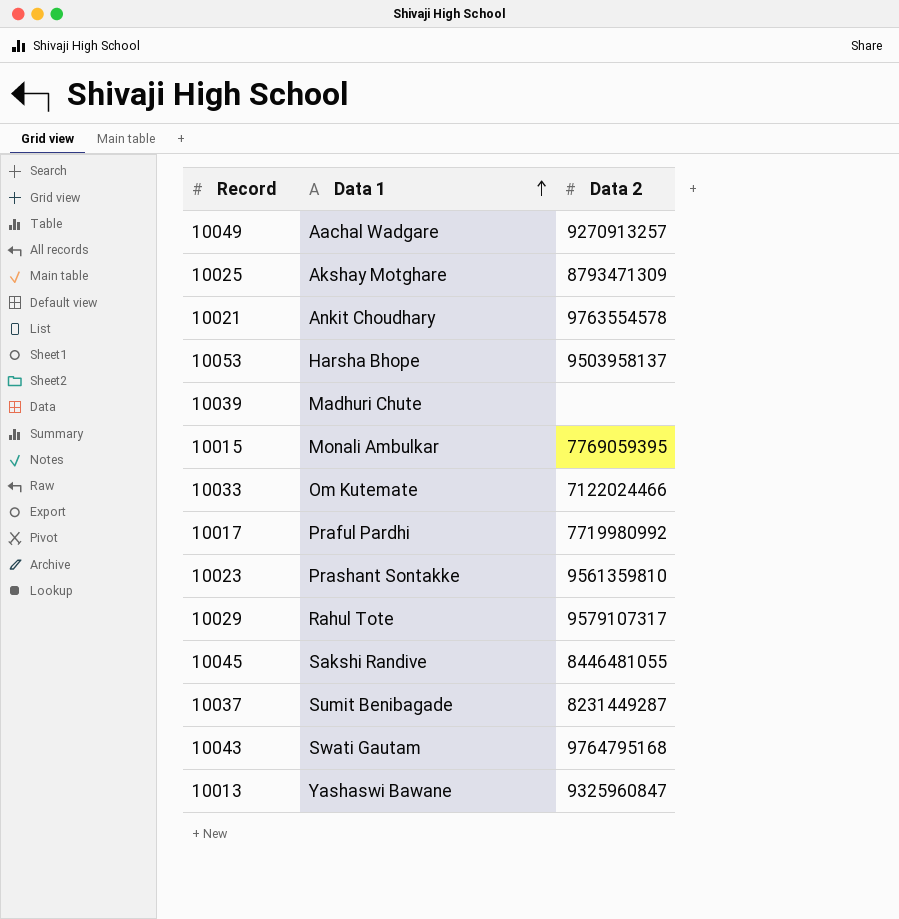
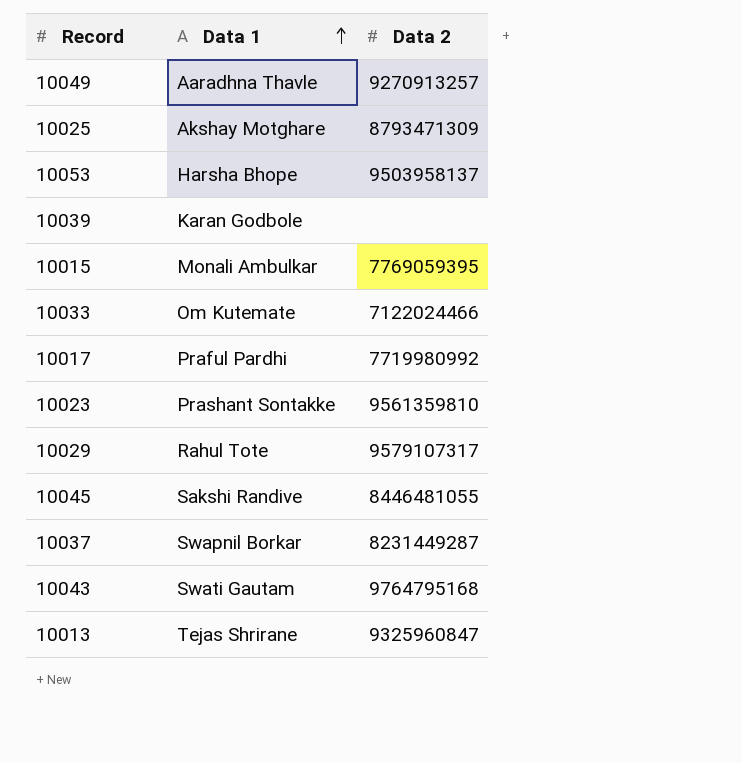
row 10021: Ankit Choudhary | 9763554578 -> none
10049 | Data 1: Aachal Wadgare -> Aaradhna Thavle
10039 | Data 1: Madhuri Chute -> Karan Godbole
10037 | Data 1: Sumit Benibagade -> Swapnil Borkar
10013 | Data 1: Yashaswi Bawane -> Tejas Shrirane

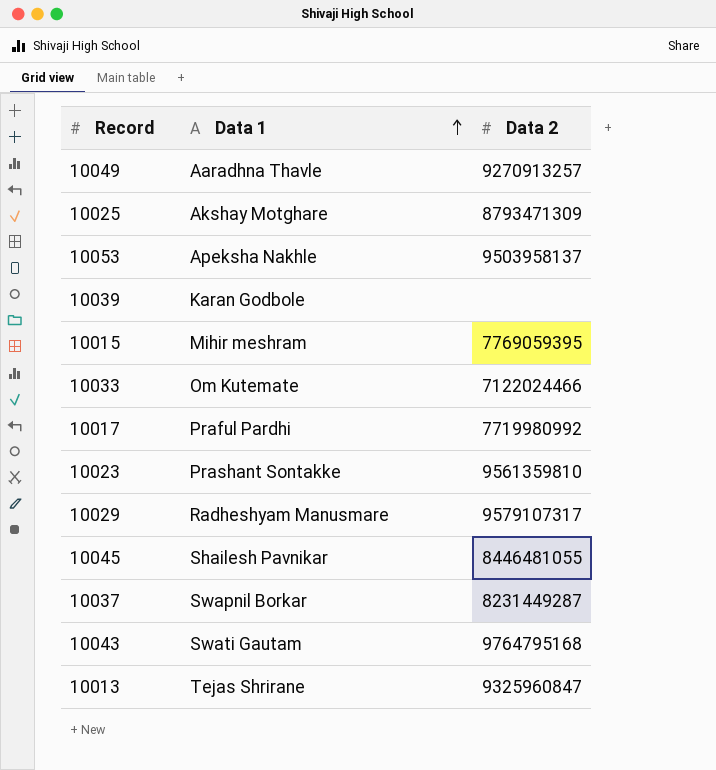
10053 | Data 1: Harsha Bhope -> Apeksha Nakhle
10015 | Data 1: Monali Ambulkar -> Mihir meshram
10029 | Data 1: Rahul Tote -> Radheshyam Manusmare
10045 | Data 1: Sakshi Randive -> Shailesh Pavnikar

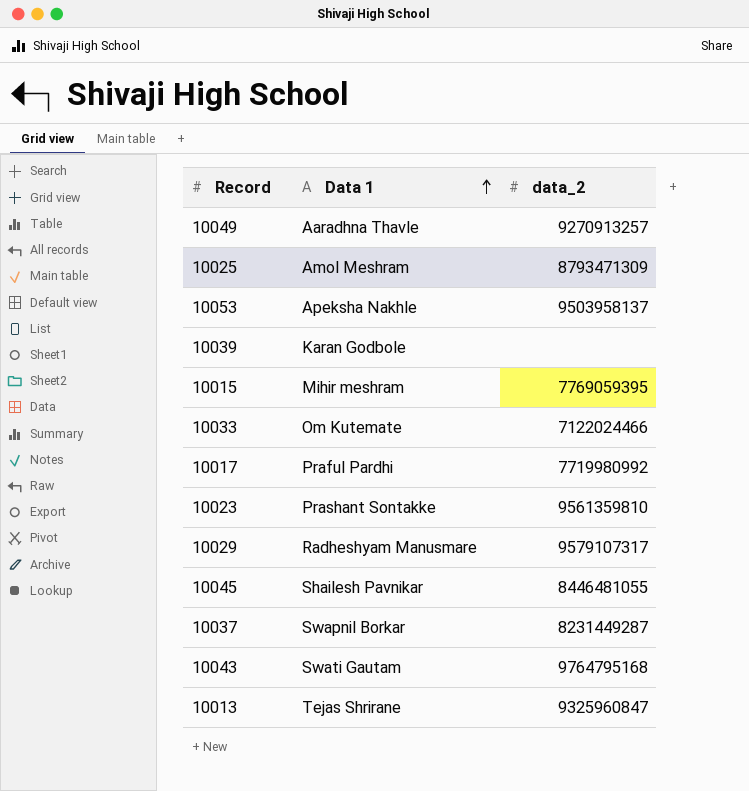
column name: Data 2 -> data_2
10025 | Data 1: Akshay Motghare -> Amol Meshram

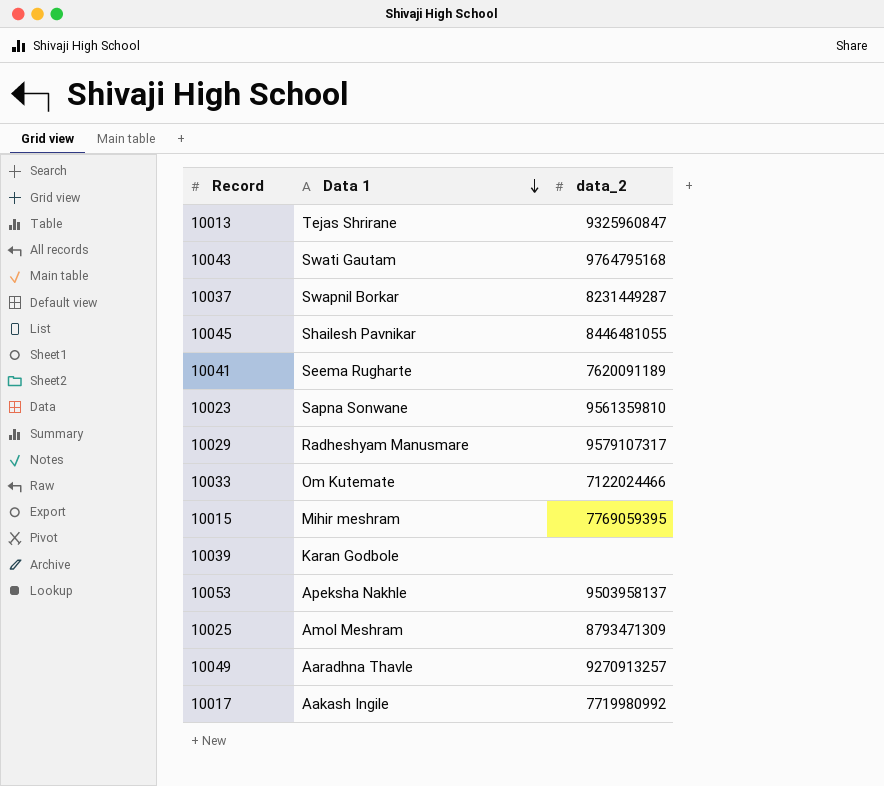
row order: Data 1 ascending -> Data 1 descending
row 10041: none -> Seema Rugharte | 7620091189
10023 | Data 1: Prashant Sontakke -> Sapna Sonwane
10017 | Data 1: Praful Pardhi -> Aakash Ingile

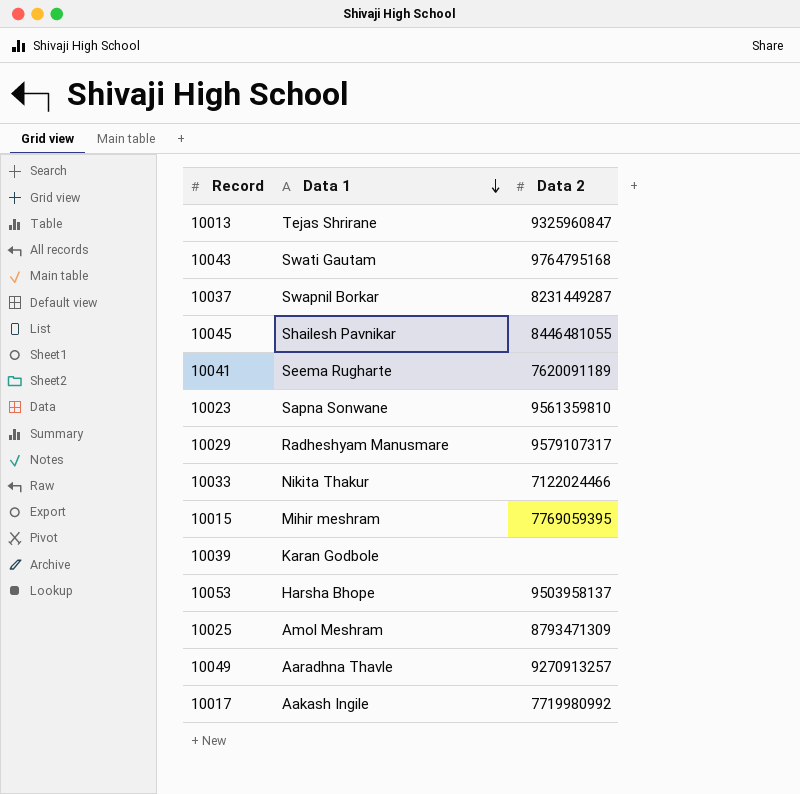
column name: data_2 -> Data 2
10033 | Data 1: Om Kutemate -> Nikita Thakur
10053 | Data 1: Apeksha Nakhle -> Harsha Bhope

